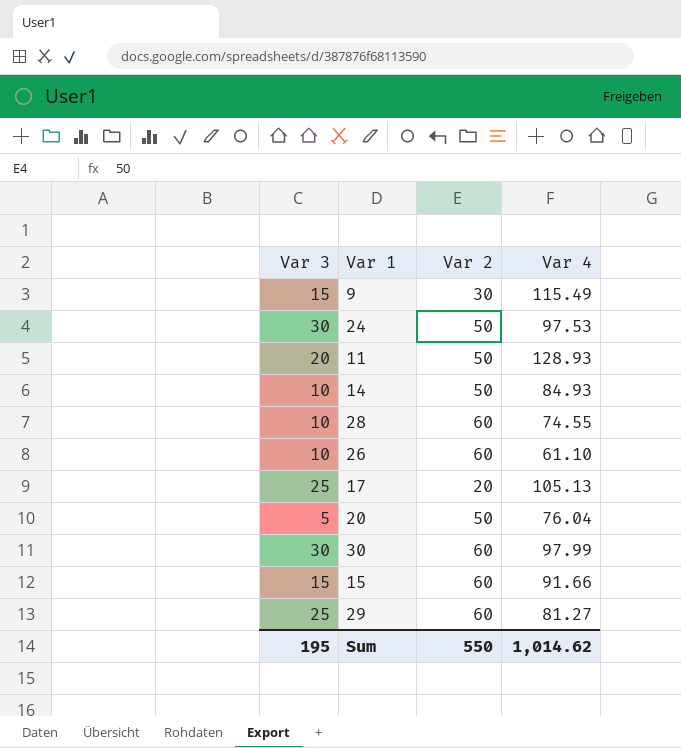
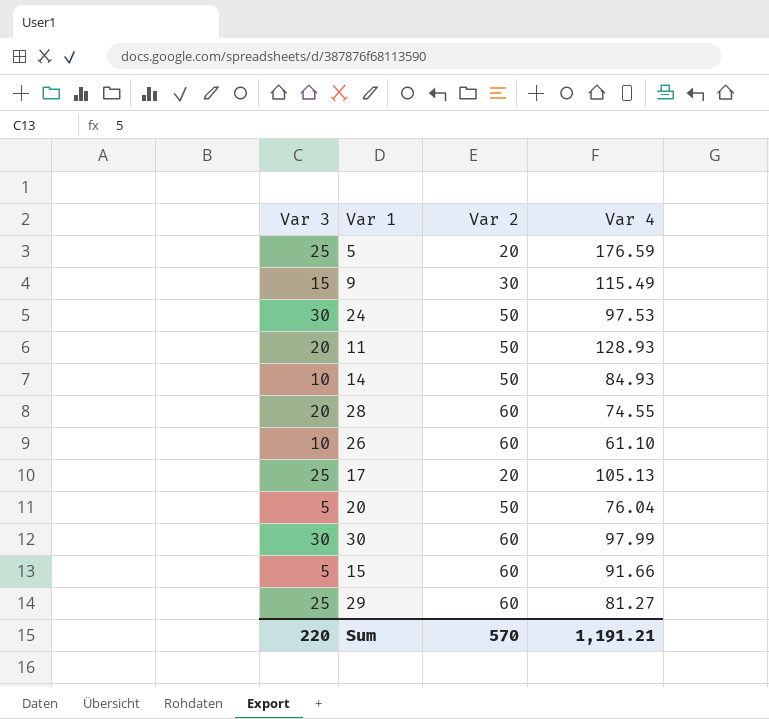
row 5: none -> 25 | 20 | 176.59
28 | Var 3: 10 -> 20
15 | Var 3: 15 -> 5
Sum | Var 3: 195 -> 220
Sum | Var 2: 550 -> 570
Sum | Var 4: 1,014.62 -> 1,191.21

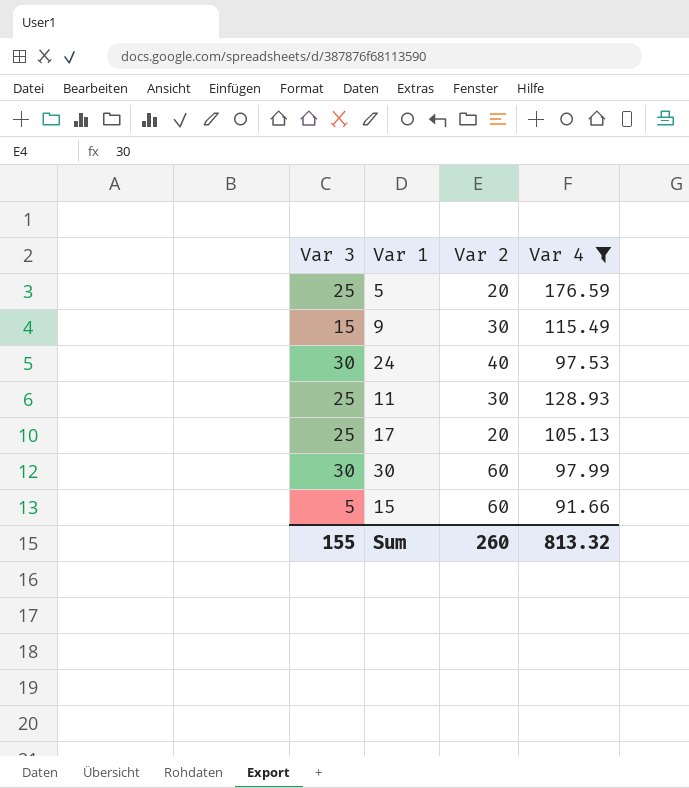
filter: none -> Var 4 >= 91.66
24 | Var 2: 50 -> 40
11 | Var 3: 20 -> 25
11 | Var 2: 50 -> 30
Sum | Var 3: 220 -> 155
Sum | Var 2: 570 -> 260
Sum | Var 4: 1,191.21 -> 813.32

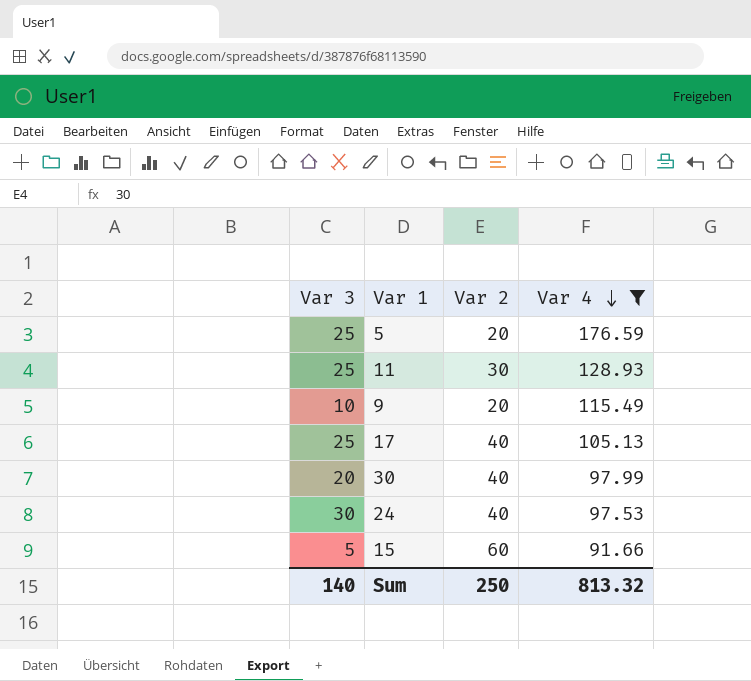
row order: none -> Var 4 descending
9 | Var 3: 15 -> 10
9 | Var 2: 30 -> 20
17 | Var 2: 20 -> 40
30 | Var 3: 30 -> 20
30 | Var 2: 60 -> 40
Sum | Var 3: 155 -> 140
Sum | Var 2: 260 -> 250

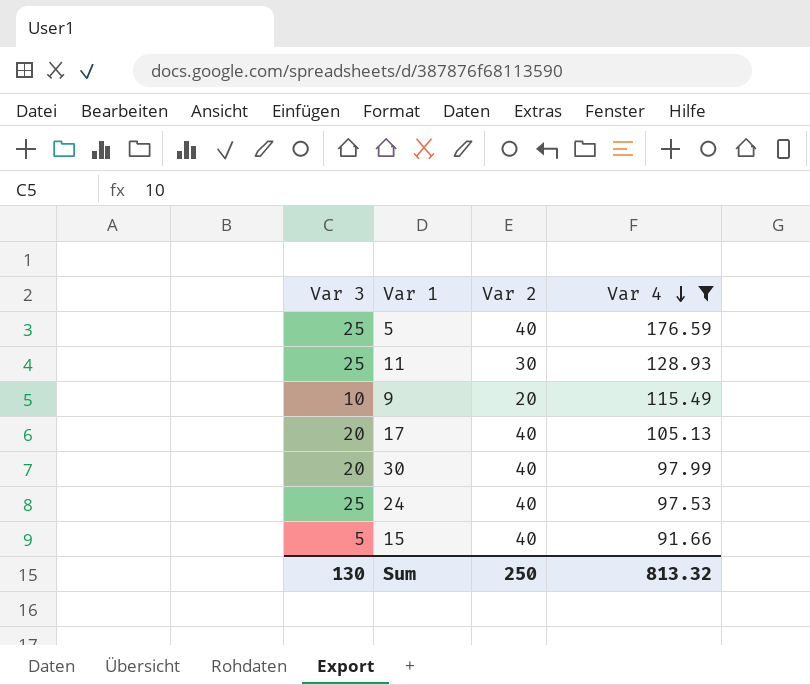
5 | Var 2: 20 -> 40
17 | Var 3: 25 -> 20
24 | Var 3: 30 -> 25
15 | Var 2: 60 -> 40
Sum | Var 3: 140 -> 130

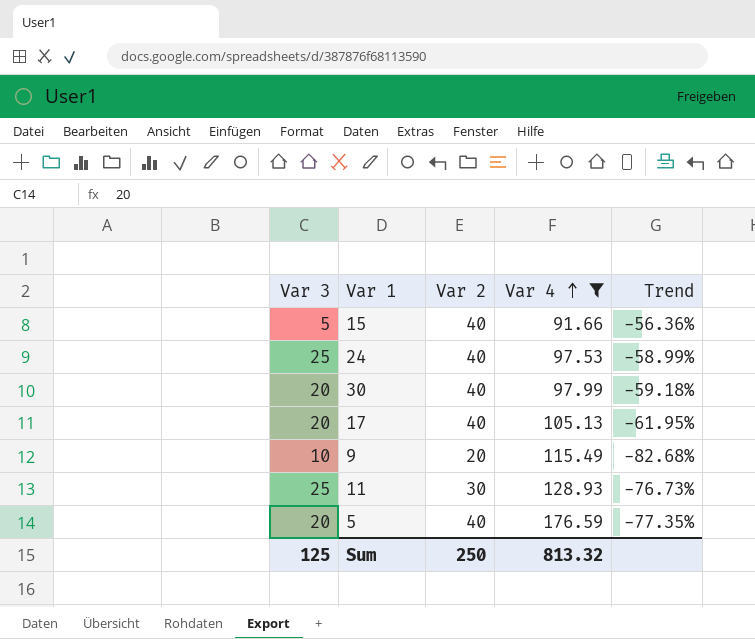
row order: Var 4 descending -> Var 4 ascending
column Trend | formula: none -> ([Var 2] - [Var 4]) / [Var 4]
5 | Var 3: 25 -> 20
Sum | Var 3: 130 -> 125

